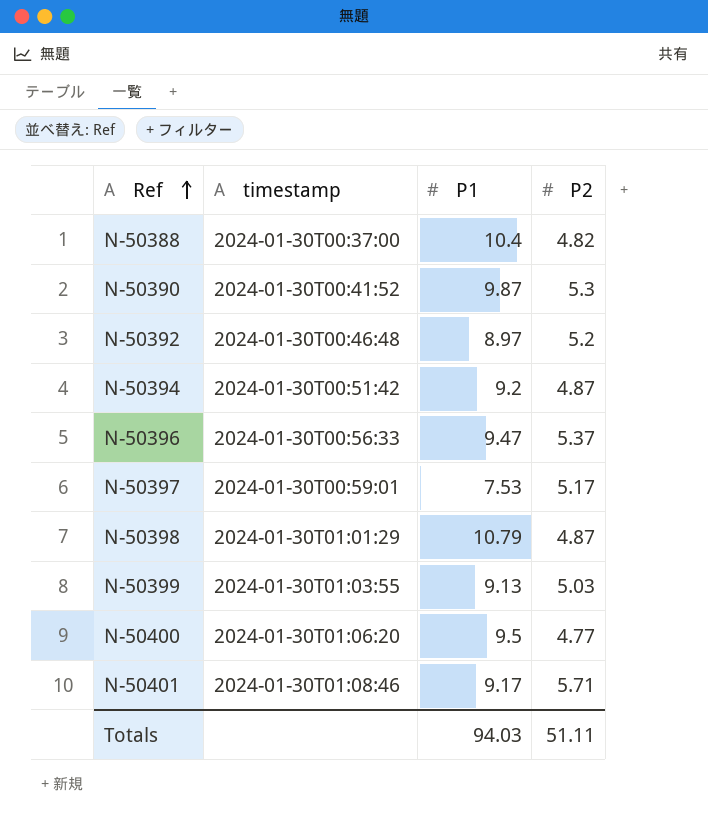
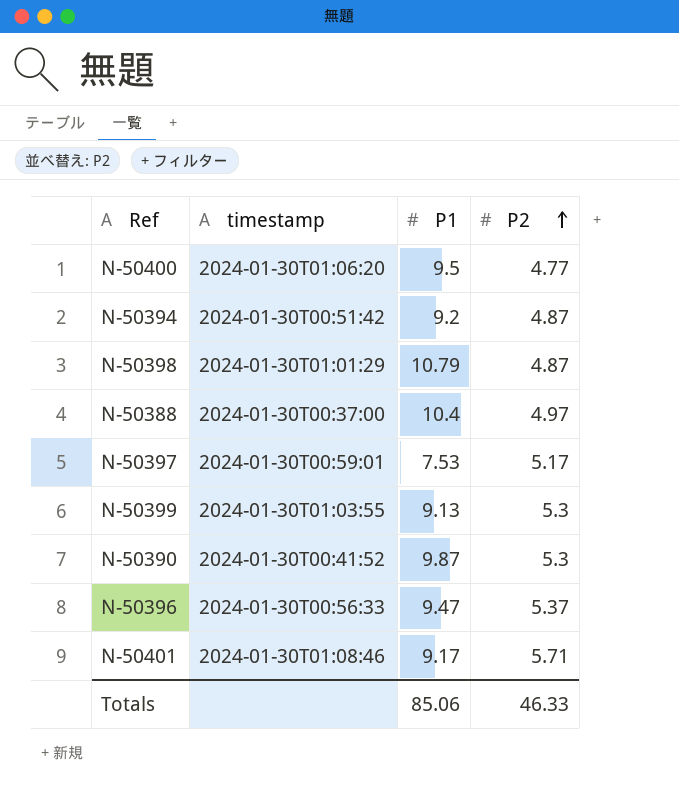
row order: Ref ascending -> P2 ascending
row N-50392: 2024-01-30T00:46:48 | 8.97 | 5.2 -> none
N-50388 | P2: 4.82 -> 4.97
N-50399 | P2: 5.03 -> 5.3
Totals | P1: 94.03 -> 85.06
Totals | P2: 51.11 -> 46.33

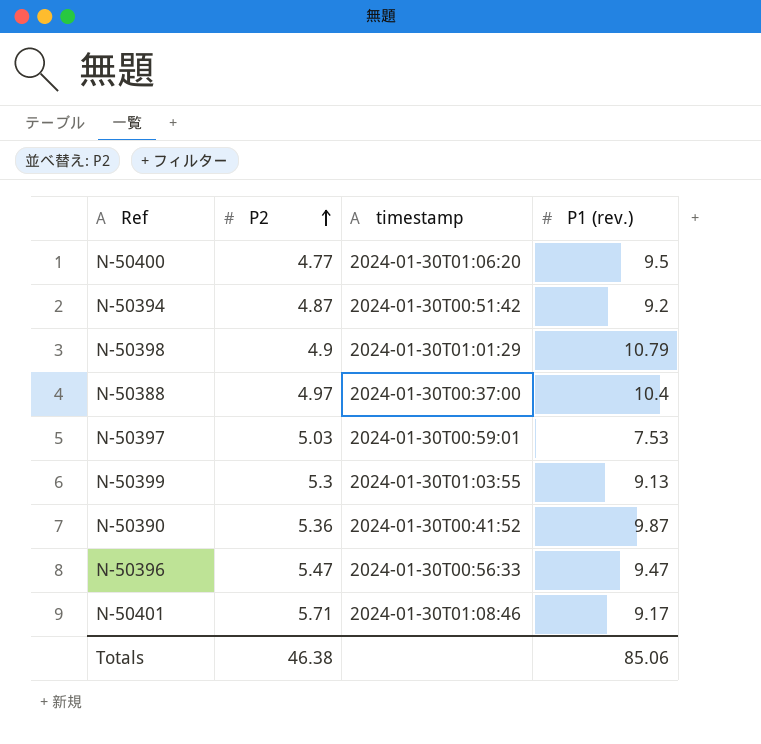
column P2 | position: 4 -> 2
column name: P1 -> P1 (rev.)
N-50398 | P2: 4.87 -> 4.9
N-50397 | P2: 5.17 -> 5.03
N-50390 | P2: 5.3 -> 5.36
N-50396 | P2: 5.37 -> 5.47
Totals | P2: 46.33 -> 46.38

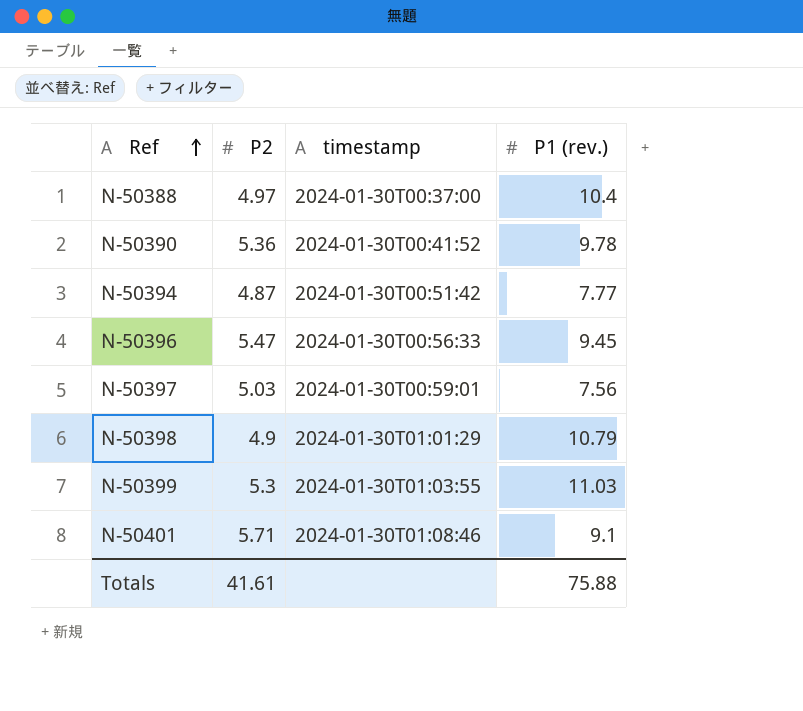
row order: P2 ascending -> Ref ascending
row N-50400: 4.77 | 2024-01-30T01:06:20 | 9.5 -> none
N-50390 | P1 (rev.): 9.87 -> 9.78
N-50394 | P1 (rev.): 9.2 -> 7.77
N-50396 | P1 (rev.): 9.47 -> 9.45
N-50397 | P1 (rev.): 7.53 -> 7.56
N-50399 | P1 (rev.): 9.13 -> 11.03
N-50401 | P1 (rev.): 9.17 -> 9.1
Totals | P2: 46.38 -> 41.61
Totals | P1 (rev.): 85.06 -> 75.88

